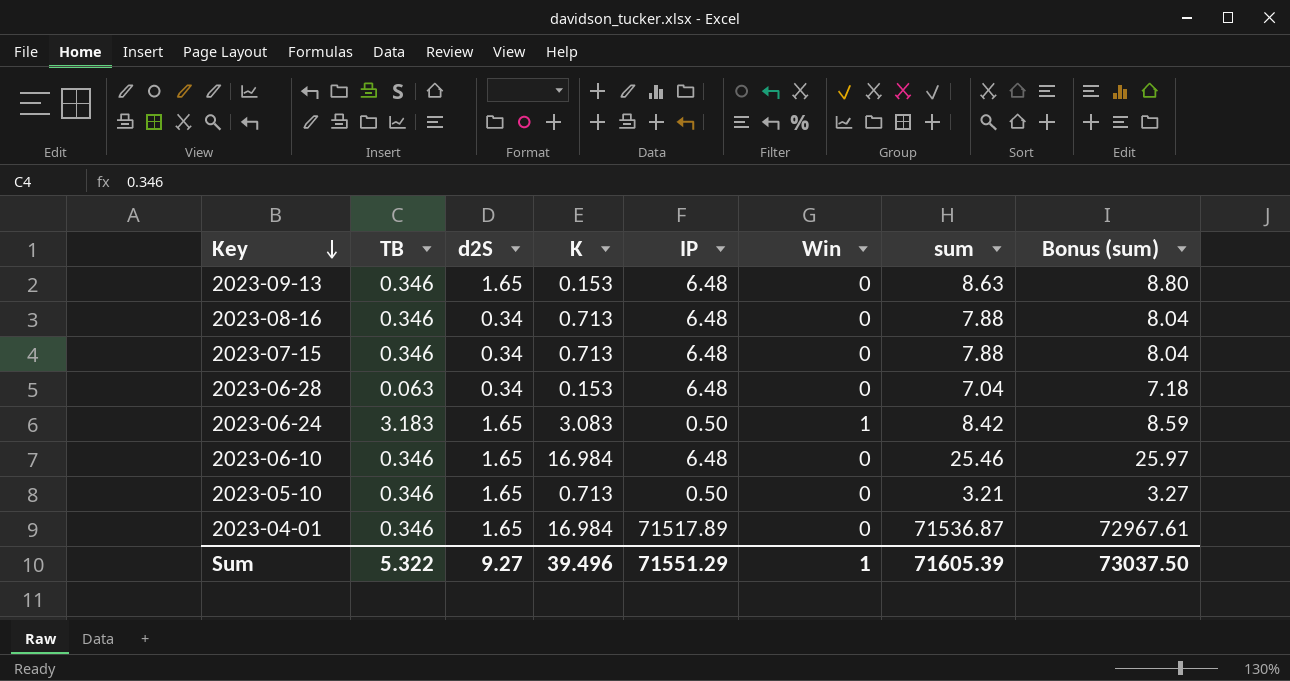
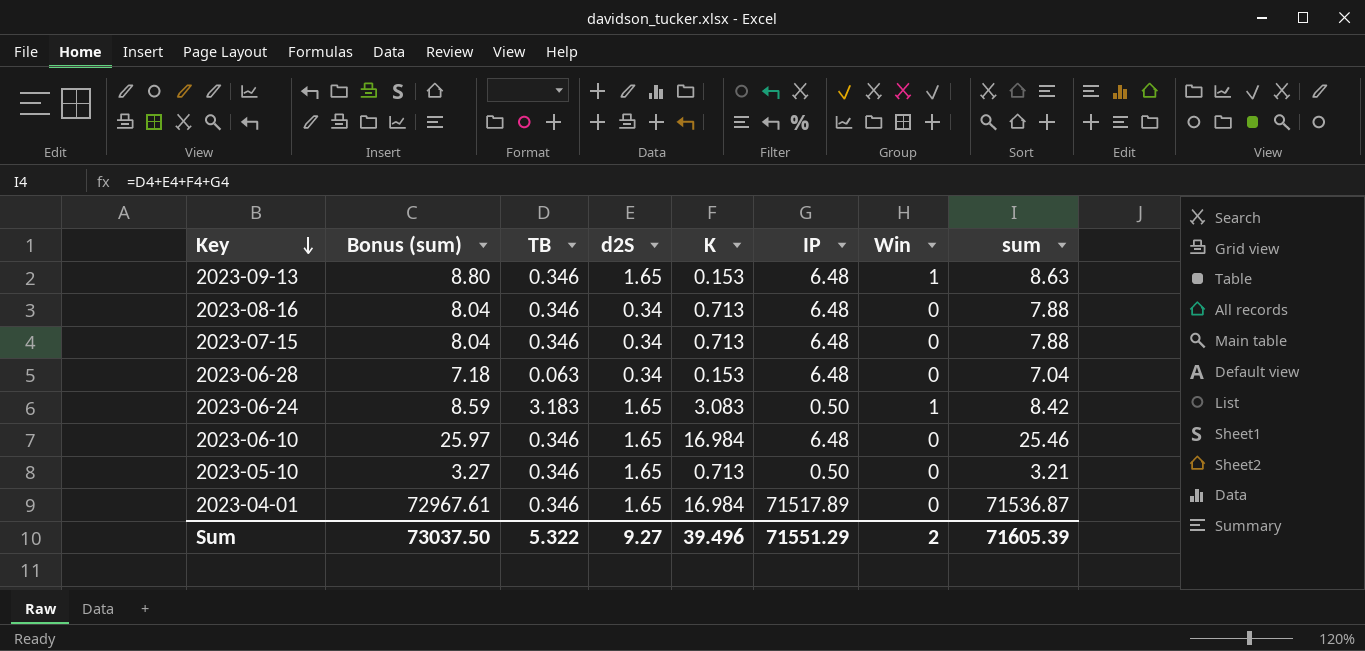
column Bonus (sum) | position: 8 -> 2
2023-09-13 | Win: 0 -> 1
Sum | Win: 1 -> 2

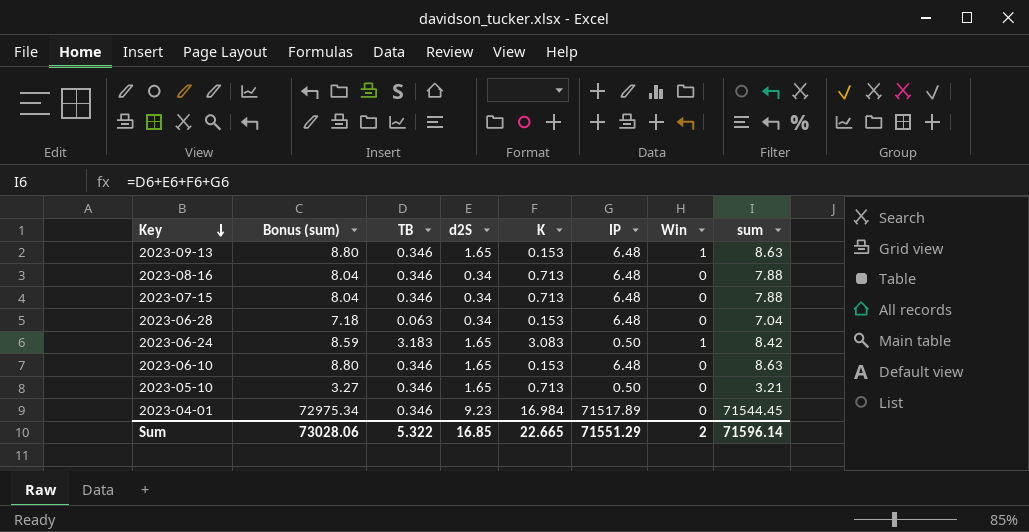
2023-06-10 | Bonus (sum): 25.97 -> 8.80
2023-06-10 | K: 16.984 -> 0.153
2023-06-10 | sum: 25.46 -> 8.63
2023-04-01 | Bonus (sum): 72967.61 -> 72975.34
2023-04-01 | d2S: 1.65 -> 9.23
2023-04-01 | sum: 71536.87 -> 71544.45
Sum | Bonus (sum): 73037.50 -> 73028.06
Sum | d2S: 9.27 -> 16.85
Sum | K: 39.496 -> 22.665
Sum | sum: 71605.39 -> 71596.14

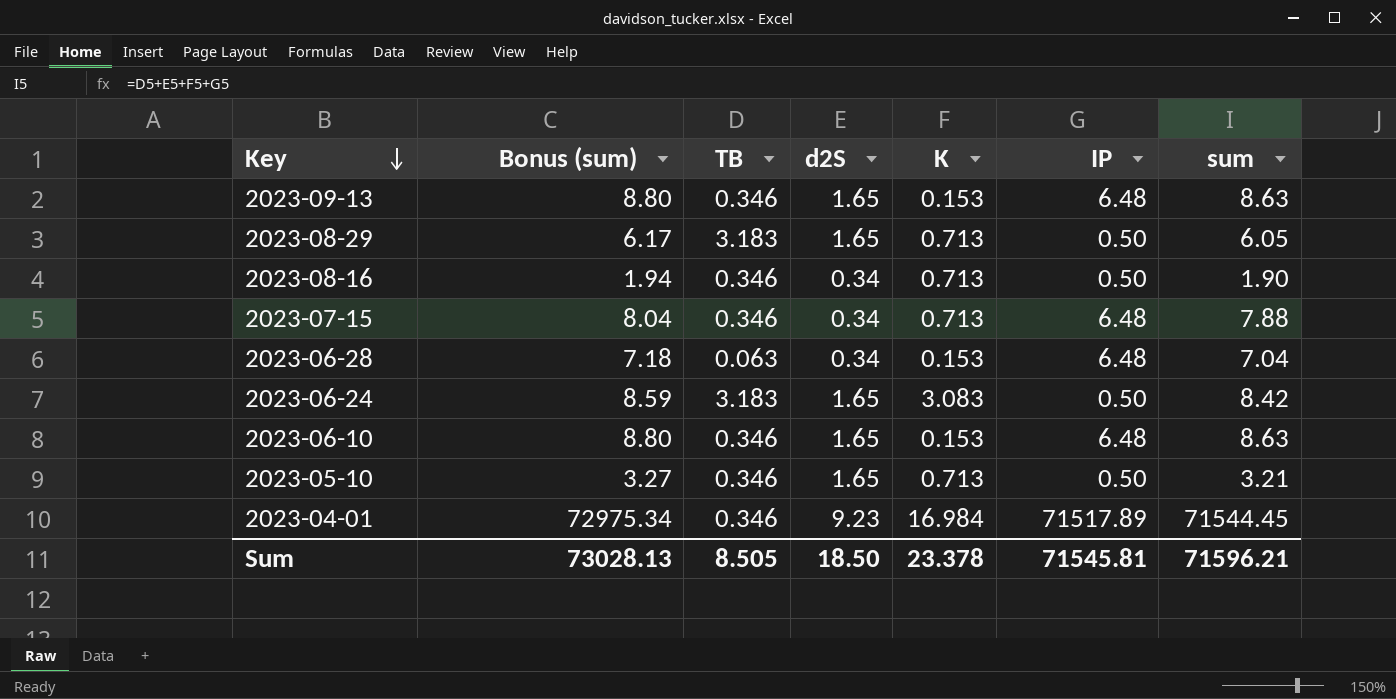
column Win | position: 7 -> none
row 2023-08-29: none -> 6.17 | 3.183 | 1.65 | 0.713 | 0.50 | 6.05
2023-08-16 | Bonus (sum): 8.04 -> 1.94
2023-08-16 | IP: 6.48 -> 0.50
2023-08-16 | sum: 7.88 -> 1.90
Sum | Bonus (sum): 73028.06 -> 73028.13
Sum | TB: 5.322 -> 8.505
Sum | d2S: 16.85 -> 18.50
Sum | K: 22.665 -> 23.378
Sum | IP: 71551.29 -> 71545.81
Sum | sum: 71596.14 -> 71596.21

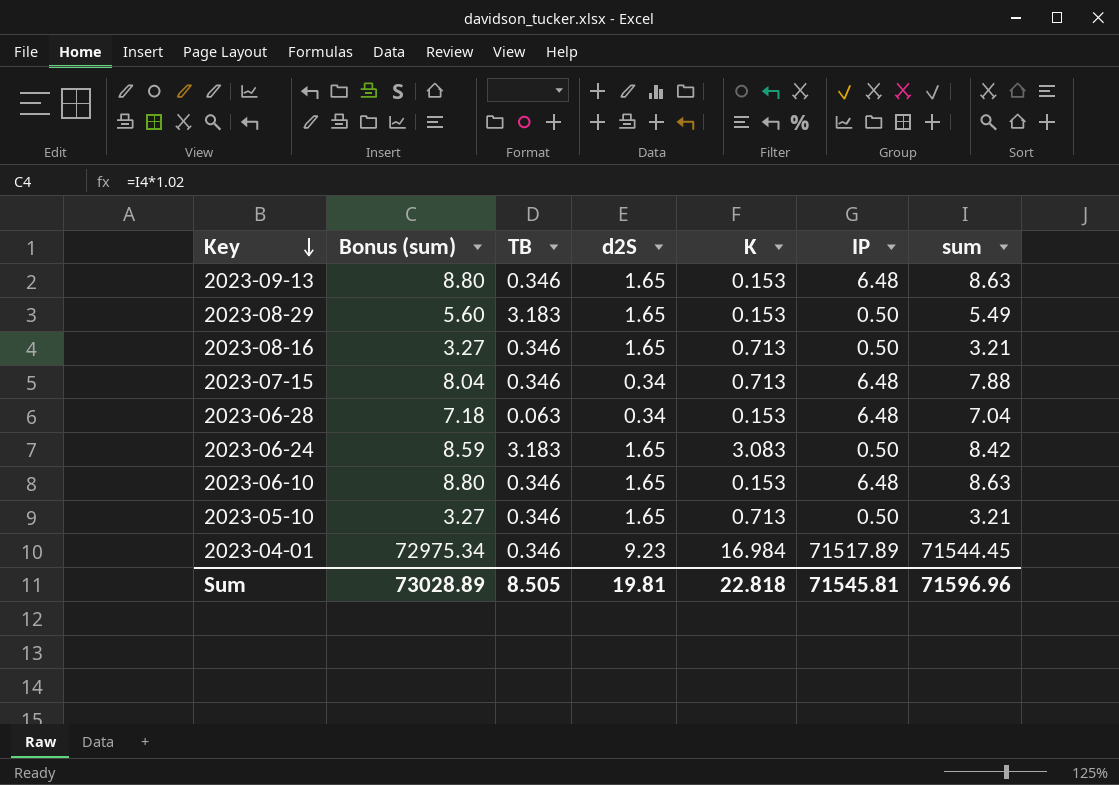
2023-08-29 | Bonus (sum): 6.17 -> 5.60
2023-08-29 | K: 0.713 -> 0.153
2023-08-29 | sum: 6.05 -> 5.49
2023-08-16 | Bonus (sum): 1.94 -> 3.27
2023-08-16 | d2S: 0.34 -> 1.65
2023-08-16 | sum: 1.90 -> 3.21
Sum | Bonus (sum): 73028.13 -> 73028.89
Sum | d2S: 18.50 -> 19.81
Sum | K: 23.378 -> 22.818
Sum | sum: 71596.21 -> 71596.96

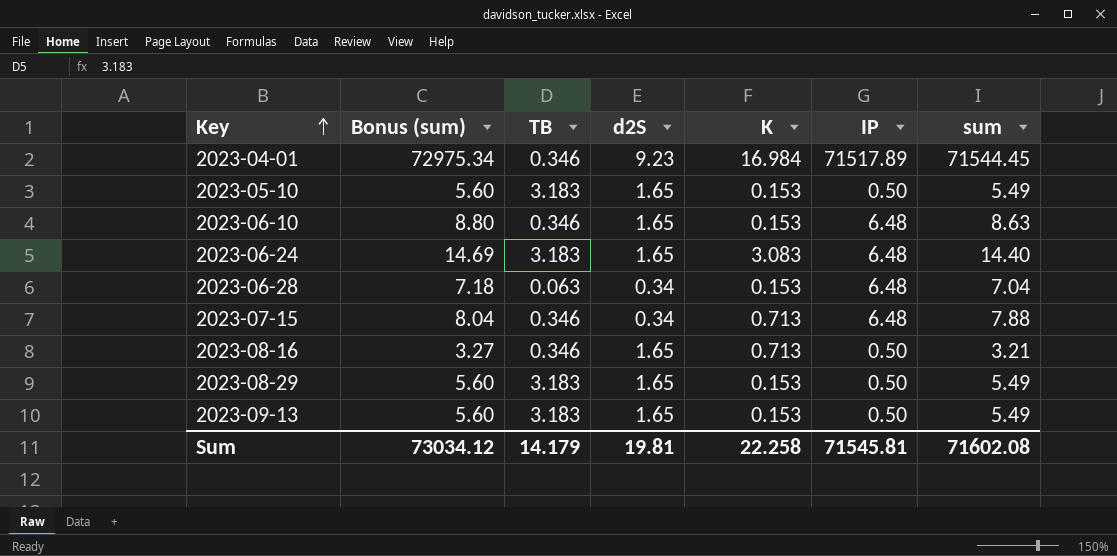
row order: Key descending -> Key ascending
2023-05-10 | Bonus (sum): 3.27 -> 5.60
2023-05-10 | TB: 0.346 -> 3.183
2023-05-10 | K: 0.713 -> 0.153
2023-05-10 | sum: 3.21 -> 5.49
2023-06-24 | Bonus (sum): 8.59 -> 14.69
2023-06-24 | IP: 0.50 -> 6.48
2023-06-24 | sum: 8.42 -> 14.40
2023-09-13 | Bonus (sum): 8.80 -> 5.60
2023-09-13 | TB: 0.346 -> 3.183
2023-09-13 | IP: 6.48 -> 0.50
2023-09-13 | sum: 8.63 -> 5.49
Sum | Bonus (sum): 73028.89 -> 73034.12
Sum | TB: 8.505 -> 14.179
Sum | K: 22.818 -> 22.258
Sum | sum: 71596.96 -> 71602.08

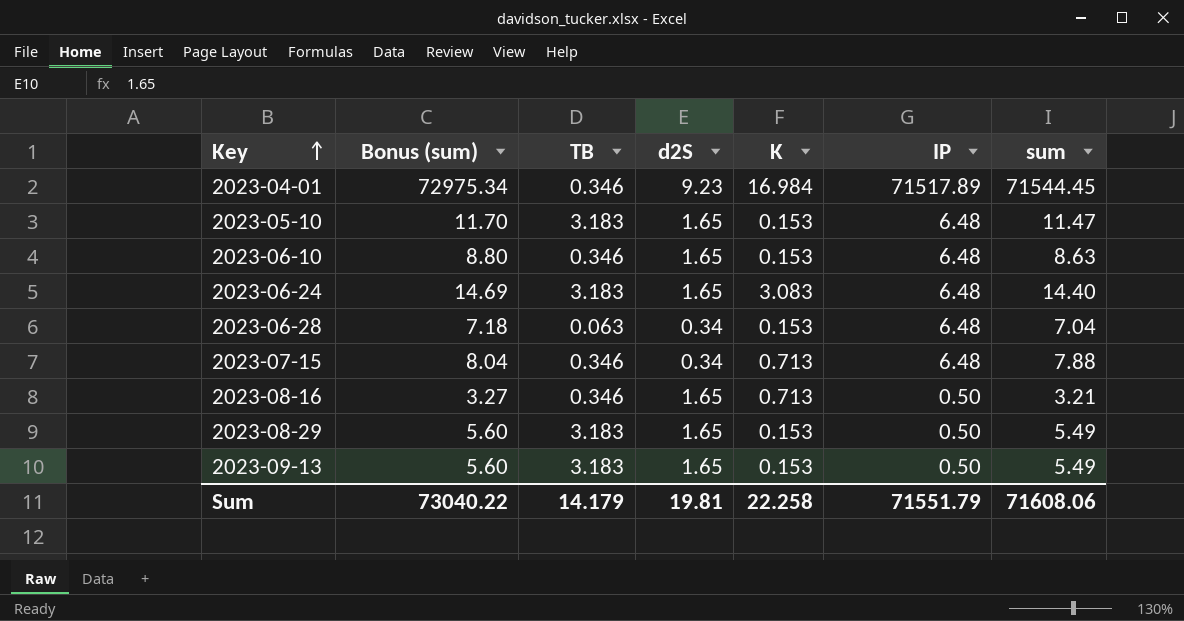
2023-05-10 | Bonus (sum): 5.60 -> 11.70
2023-05-10 | IP: 0.50 -> 6.48
2023-05-10 | sum: 5.49 -> 11.47
Sum | Bonus (sum): 73034.12 -> 73040.22
Sum | IP: 71545.81 -> 71551.79
Sum | sum: 71602.08 -> 71608.06

